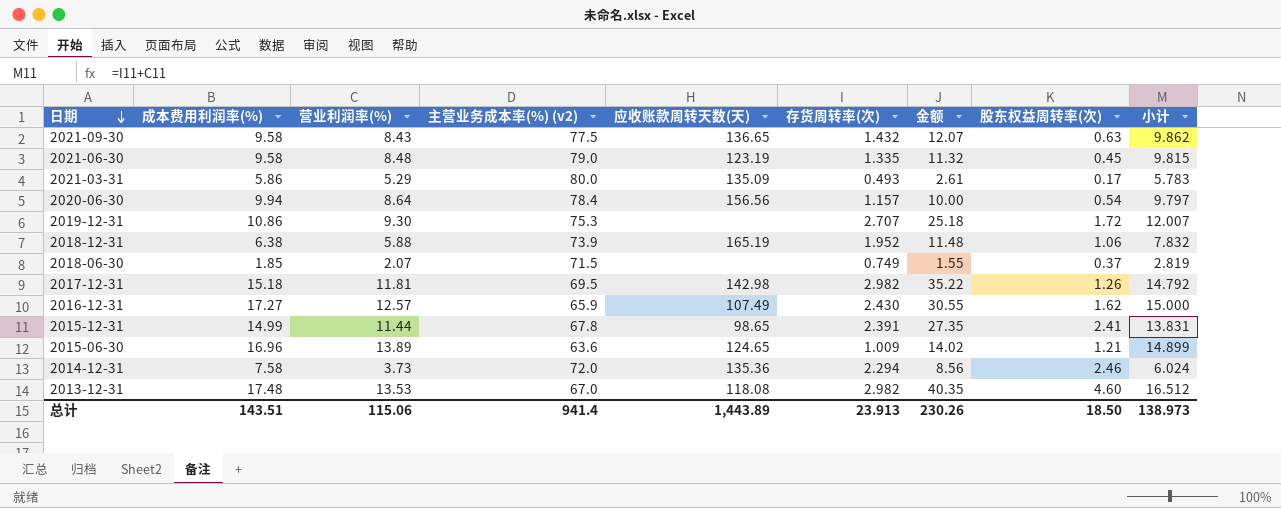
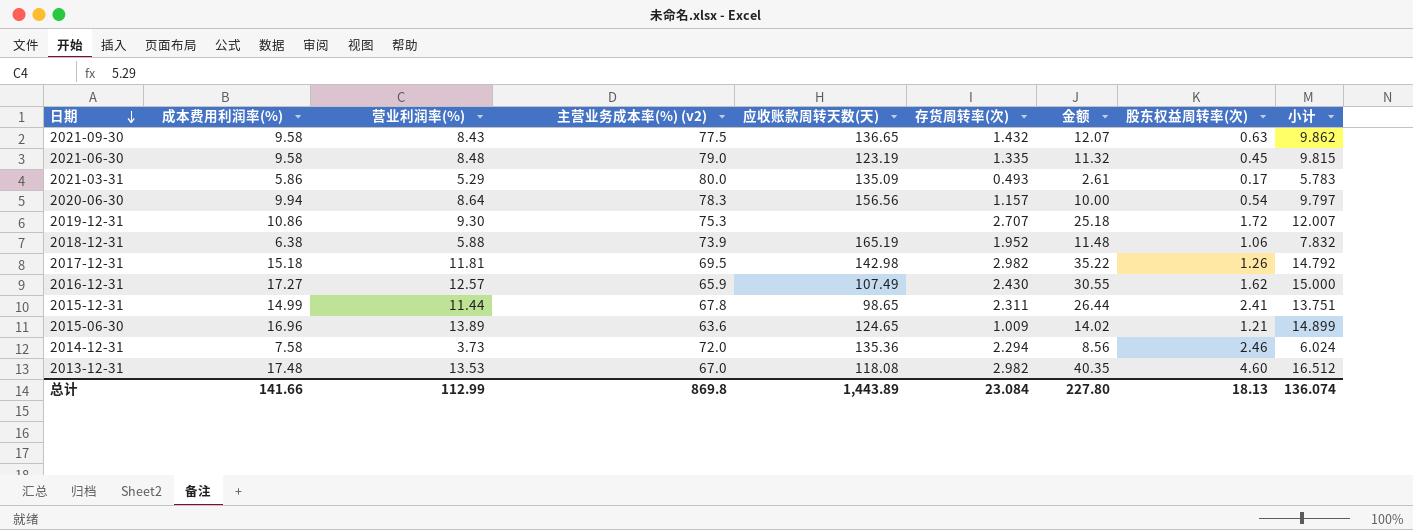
row 2018-06-30: 1.85 | 2.07 | 71.5 | none | 0.749 | 1.55 | 0.37 | 2.819 -> none
2020-06-30 | 主营业务成本率(%) (v2): 78.4 -> 78.3
2015-12-31 | 存货周转率(次): 2.391 -> 2.311
2015-12-31 | 金额: 27.35 -> 26.44
2015-12-31 | 小计: 13.831 -> 13.751
总计 | 成本费用利润率(%): 143.51 -> 141.66
总计 | 营业利润率(%): 115.06 -> 112.99
总计 | 主营业务成本率(%) (v2): 941.4 -> 869.8
总计 | 存货周转率(次): 23.913 -> 23.084
总计 | 金额: 230.26 -> 227.80
总计 | 股东权益周转率(次): 18.50 -> 18.13
总计 | 小计: 138.973 -> 136.074

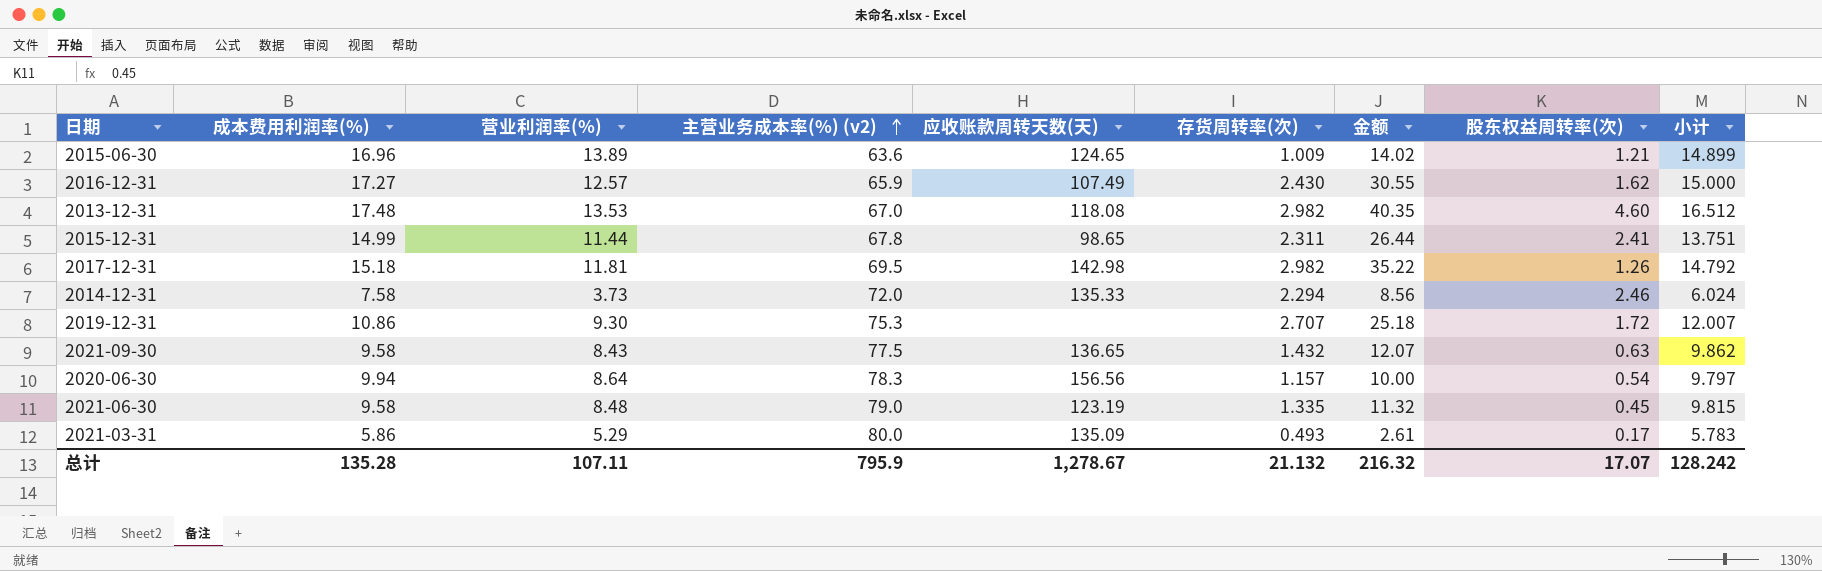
row order: 日期 descending -> 主营业务成本率(%) (v2) ascending
row 2018-12-31: 6.38 | 5.88 | 73.9 | 165.19 | 1.952 | 11.48 | 1.06 | 7.832 -> none
2014-12-31 | 应收账款周转天数(天): 135.36 -> 135.33
总计 | 成本费用利润率(%): 141.66 -> 135.28
总计 | 营业利润率(%): 112.99 -> 107.11
总计 | 主营业务成本率(%) (v2): 869.8 -> 795.9
总计 | 应收账款周转天数(天): 1,443.89 -> 1,278.67
总计 | 存货周转率(次): 23.084 -> 21.132
总计 | 金额: 227.80 -> 216.32
总计 | 股东权益周转率(次): 18.13 -> 17.07
总计 | 小计: 136.074 -> 128.242

